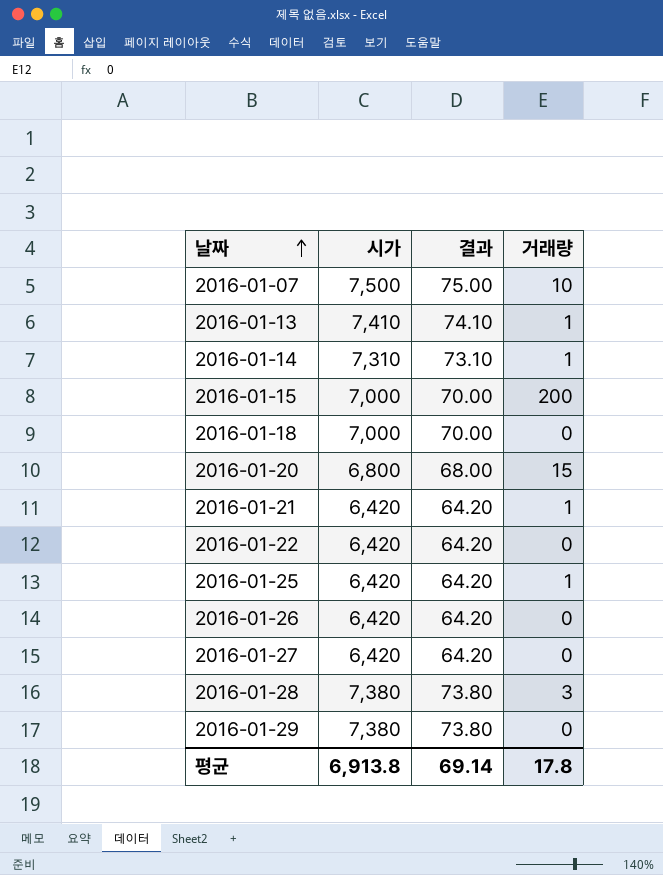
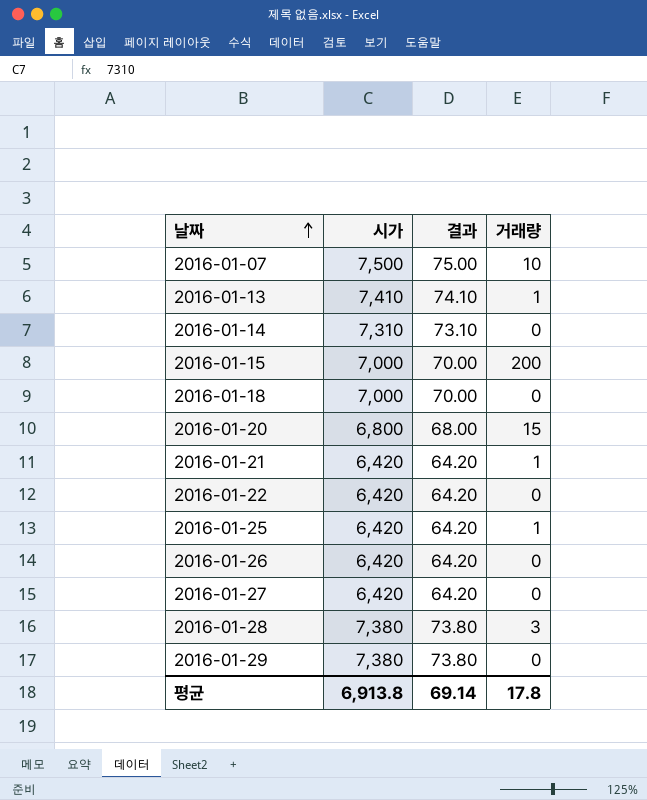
2016-01-14 | 거래량: 1 -> 0

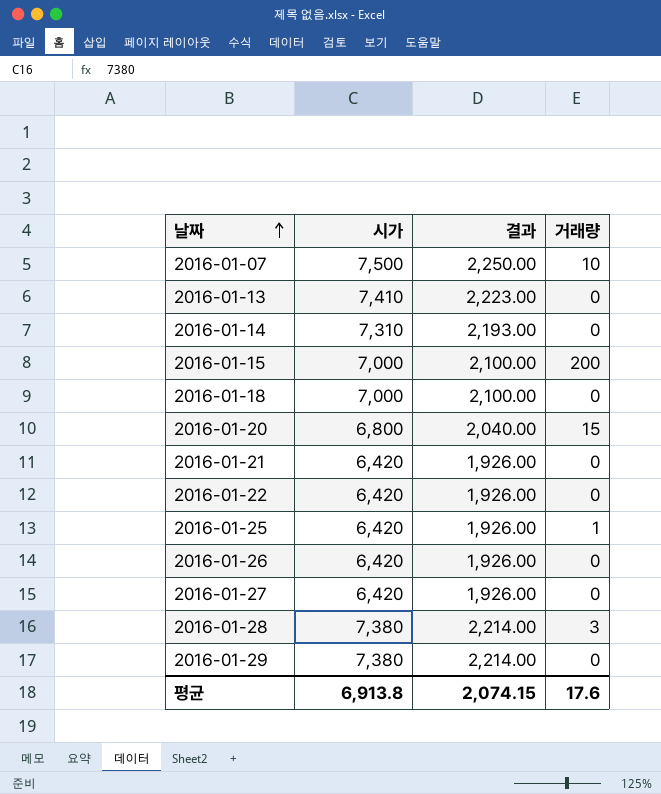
column 결과 | formula: [시가] * 0.01 -> [시가] * 0.3
2016-01-13 | 거래량: 1 -> 0
2016-01-21 | 거래량: 1 -> 0
평균 | 결과: 69.14 -> 2,074.15
평균 | 거래량: 17.8 -> 17.6

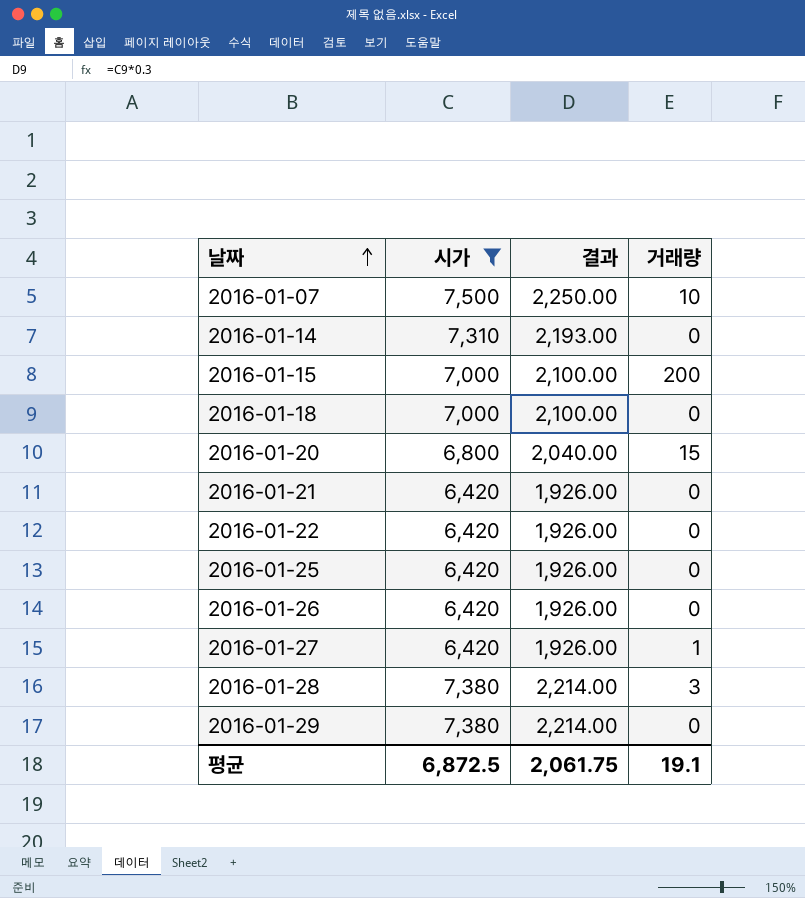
filter: none -> 시가 != 7,410
2016-01-25 | 거래량: 1 -> 0
2016-01-27 | 거래량: 0 -> 1
평균 | 시가: 6,913.8 -> 6,872.5
평균 | 결과: 2,074.15 -> 2,061.75
평균 | 거래량: 17.6 -> 19.1

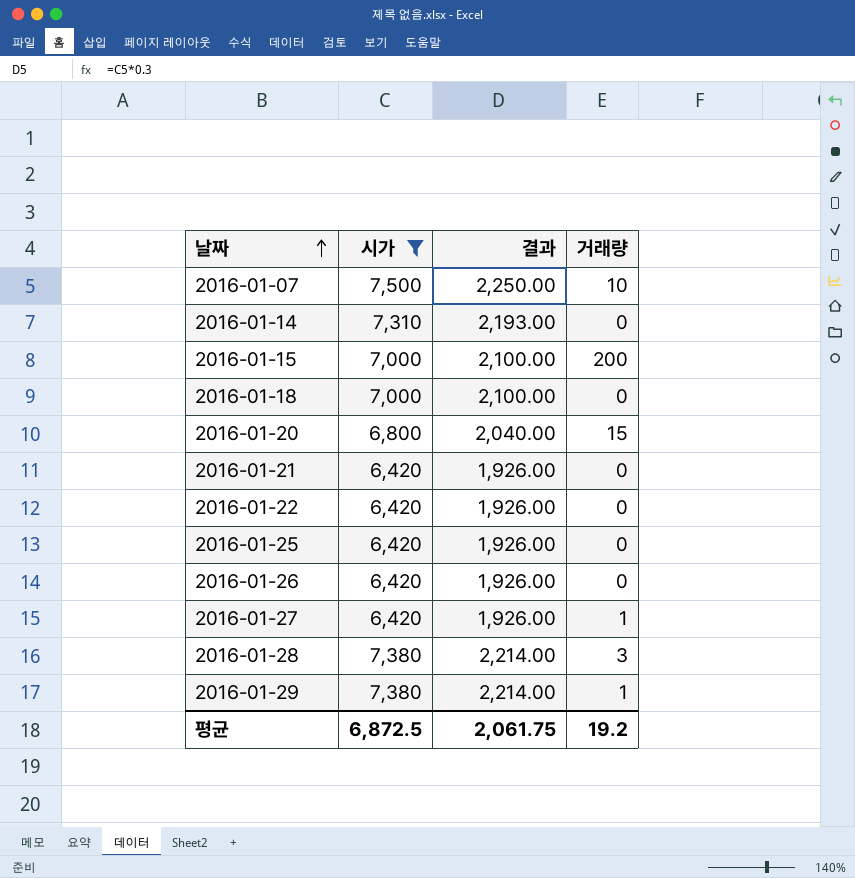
2016-01-29 | 거래량: 0 -> 1
평균 | 거래량: 19.1 -> 19.2

